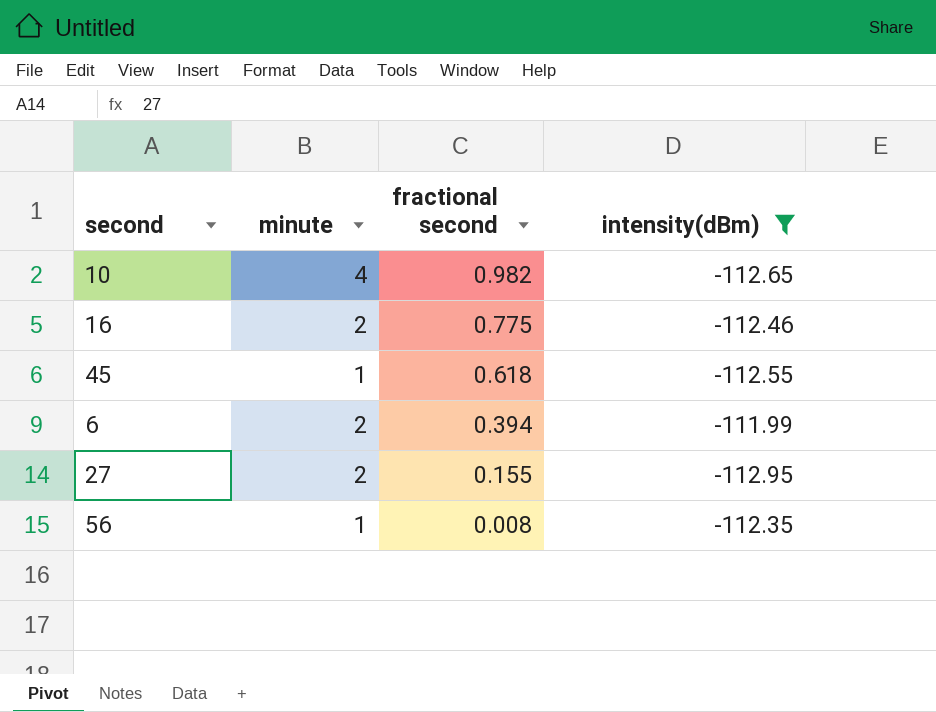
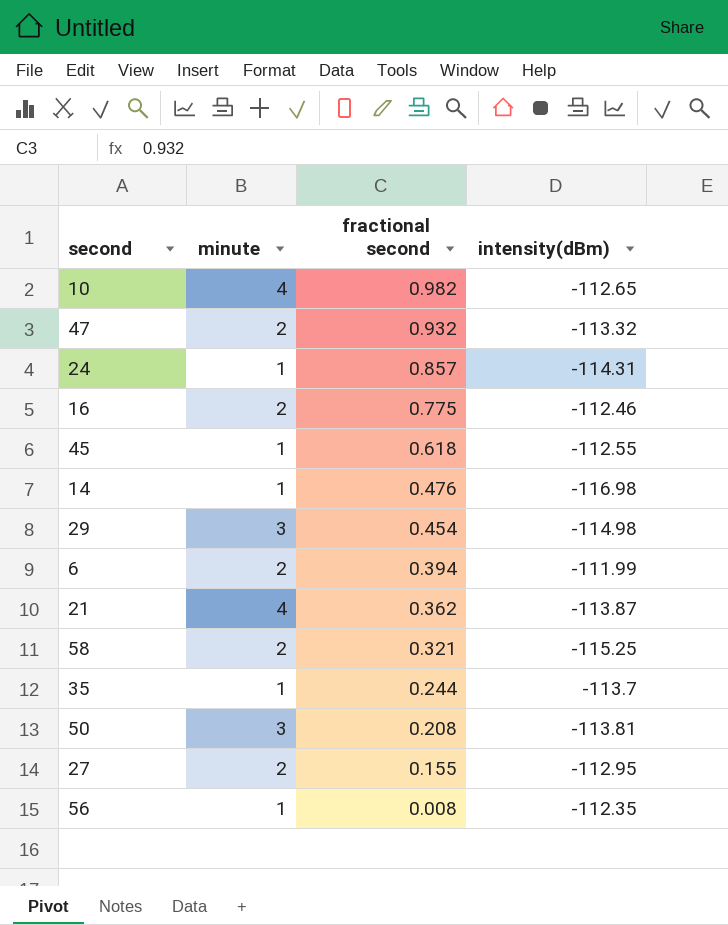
filter: intensity(dBm) >= -112.95 -> none

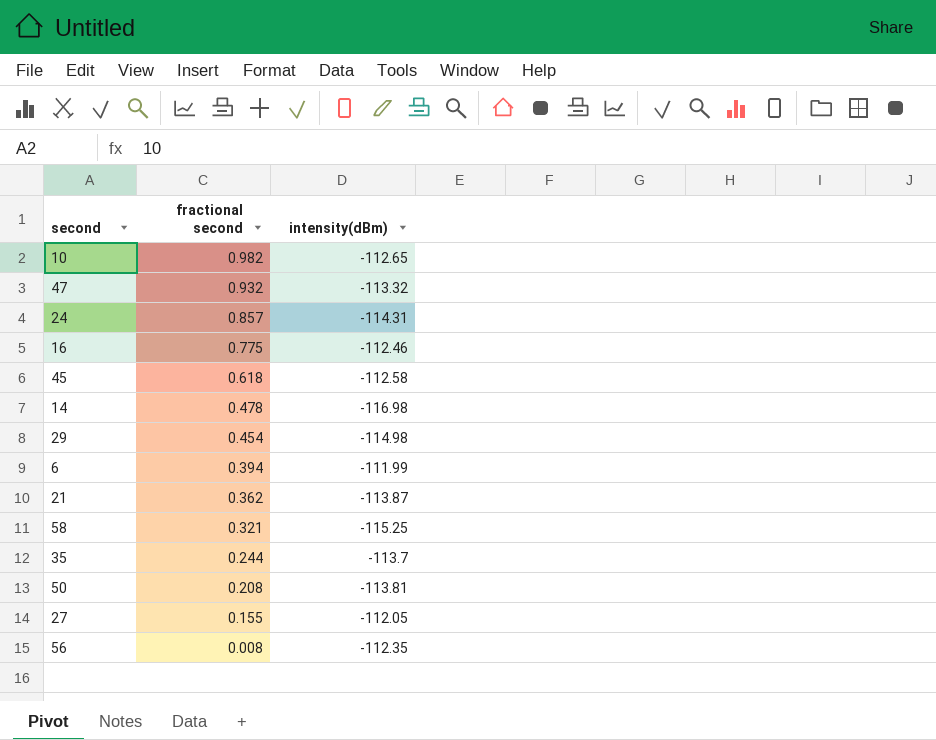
column minute | position: 2 -> none
45 | intensity(dBm): -112.55 -> -112.58
14 | fractional second: 0.476 -> 0.478
27 | intensity(dBm): -112.95 -> -112.05

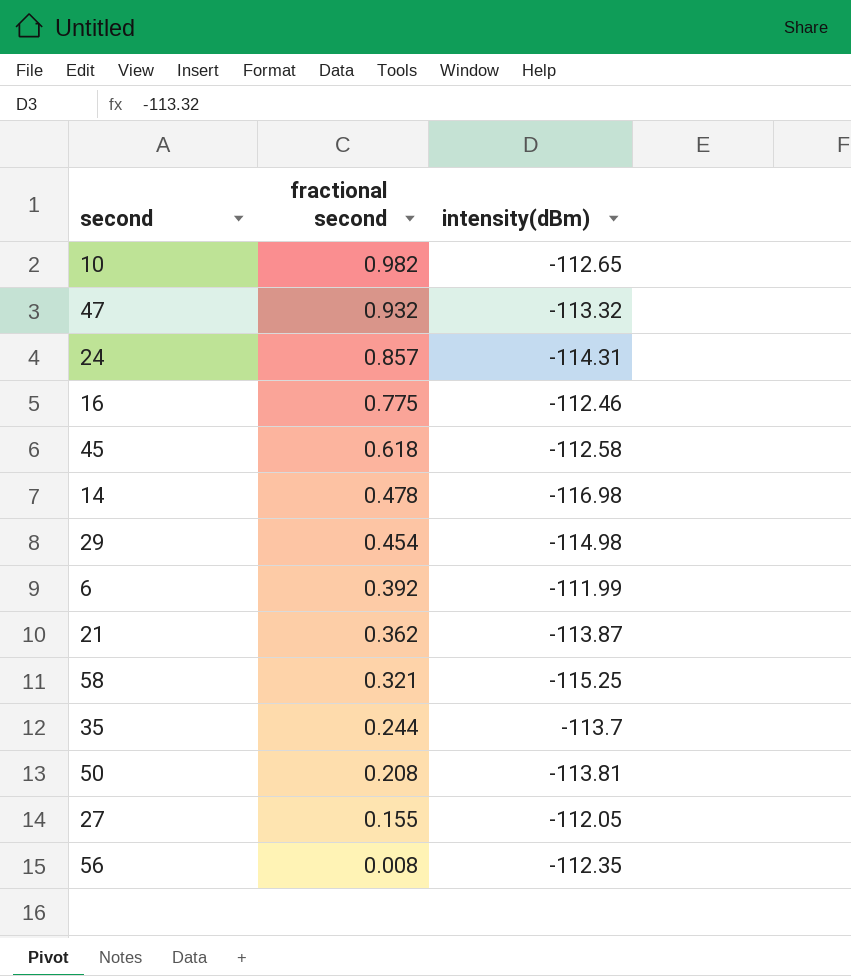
6 | fractional second: 0.394 -> 0.392

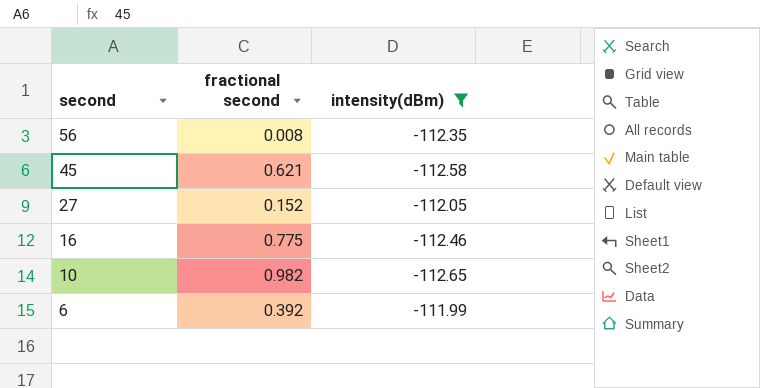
filter: none -> intensity(dBm) >= -112.65
row order: fractional second descending -> second descending
45 | fractional second: 0.618 -> 0.621
27 | fractional second: 0.155 -> 0.152

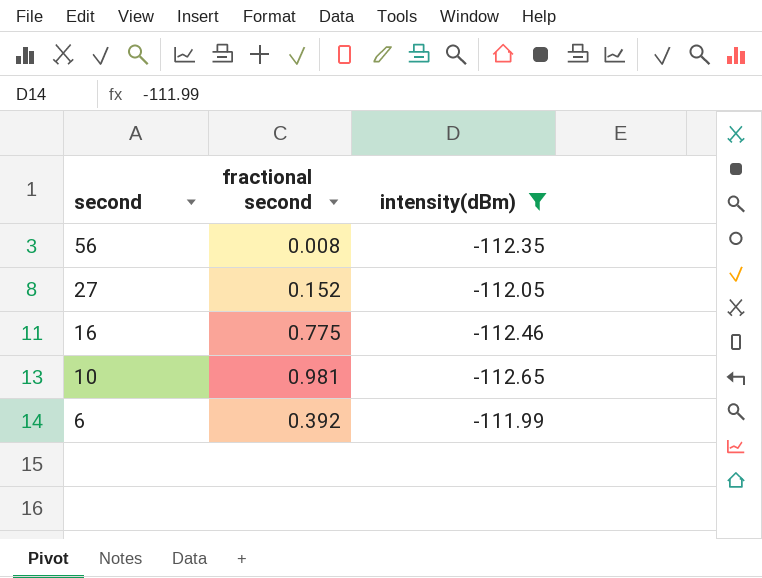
row 45: 0.621 | -112.58 -> none
10 | fractional second: 0.982 -> 0.981

